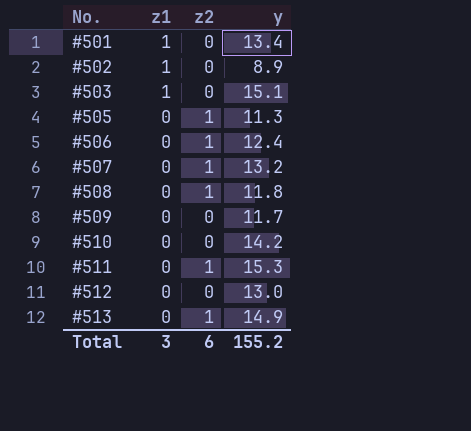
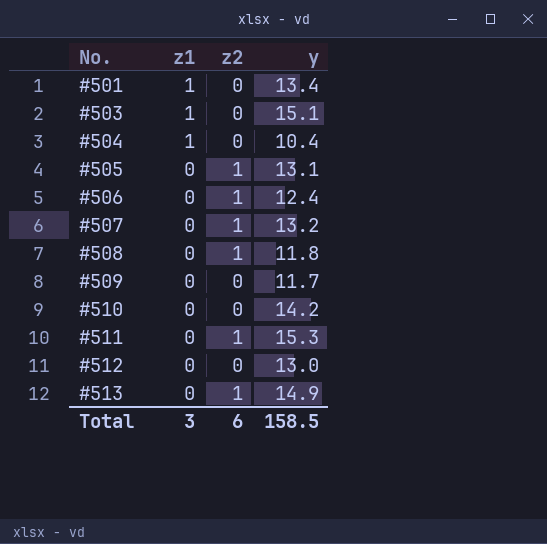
row #502: 1 | 0 | 8.9 -> none
row #504: none -> 1 | 0 | 10.4
#505 | y: 11.3 -> 13.1
Total | y: 155.2 -> 158.5

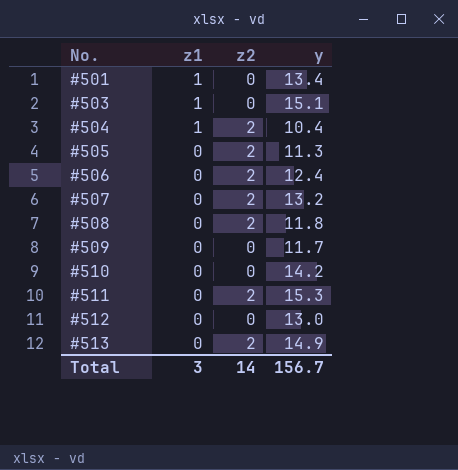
#504 | z2: 0 -> 2
#505 | z2: 1 -> 2
#505 | y: 13.1 -> 11.3
#506 | z2: 1 -> 2
#507 | z2: 1 -> 2
#508 | z2: 1 -> 2
#511 | z2: 1 -> 2
#513 | z2: 1 -> 2
Total | z2: 6 -> 14
Total | y: 158.5 -> 156.7

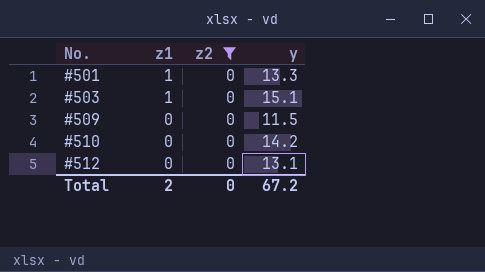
filter: none -> z2 = 0
#501 | y: 13.4 -> 13.3
#509 | y: 11.7 -> 11.5
#512 | y: 13.0 -> 13.1
Total | z1: 3 -> 2
Total | z2: 14 -> 0
Total | y: 156.7 -> 67.2

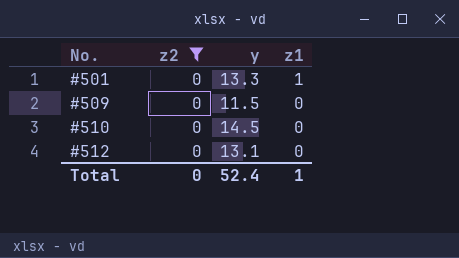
column z1 | position: 2 -> 4
row #503: 1 | 0 | 15.1 -> none
#510 | y: 14.2 -> 14.5
Total | y: 67.2 -> 52.4
Total | z1: 2 -> 1

